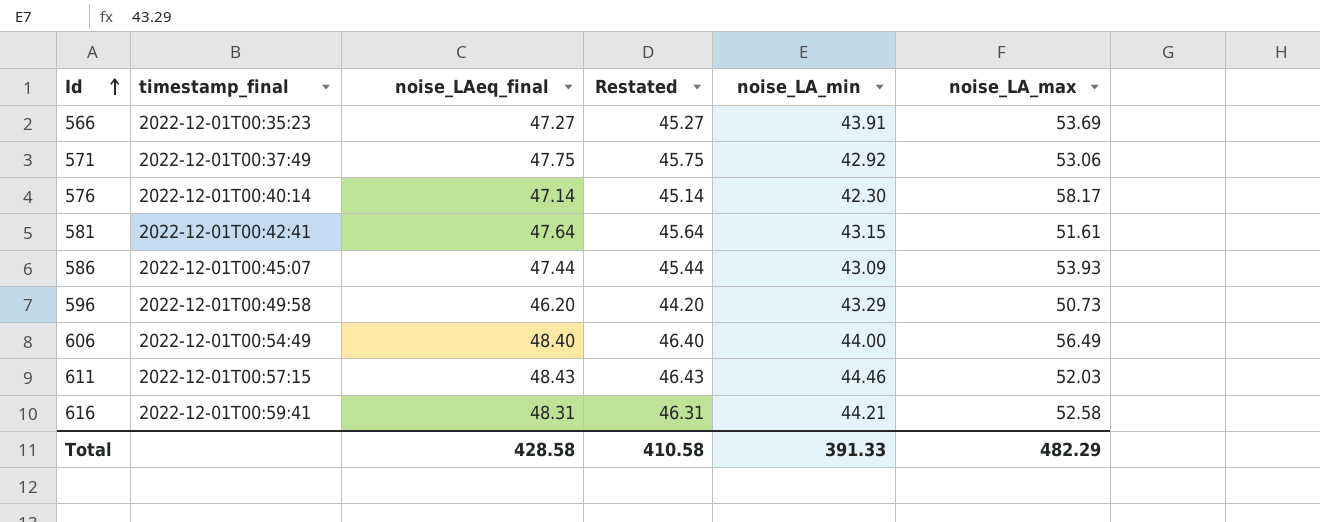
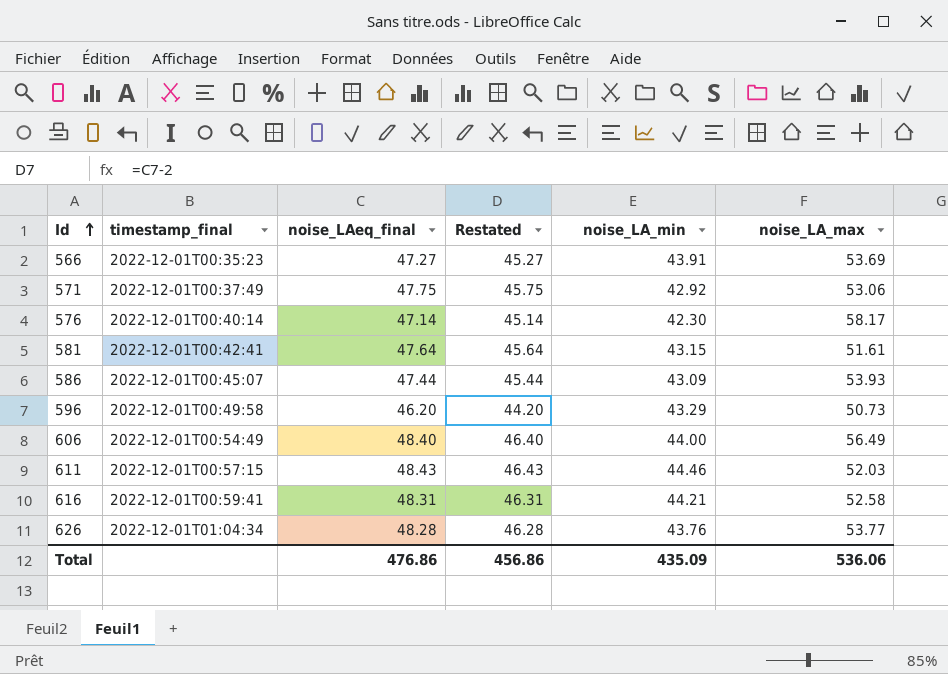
row 626: none -> 2022-12-01T01:04:34 | 48.28 | 46.28 | 43.76 | 53.77
Total | noise_LAeq_final: 428.58 -> 476.86
Total | Restated: 410.58 -> 456.86
Total | noise_LA_min: 391.33 -> 435.09
Total | noise_LA_max: 482.29 -> 536.06

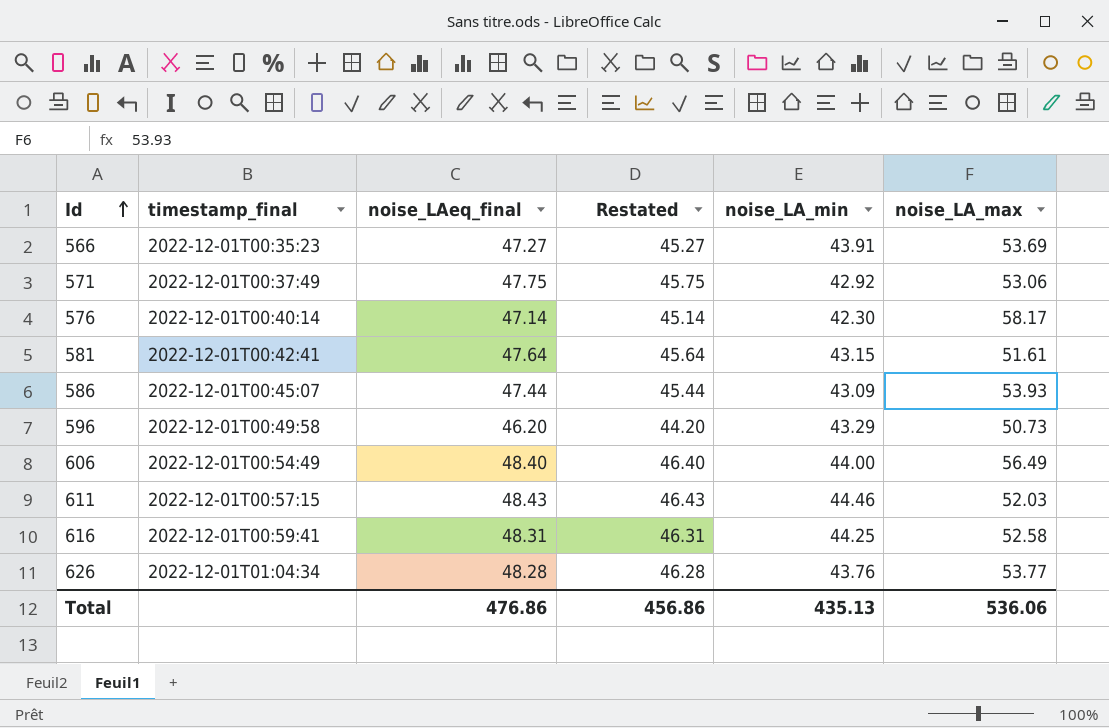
616 | noise_LA_min: 44.21 -> 44.25
Total | noise_LA_min: 435.09 -> 435.13

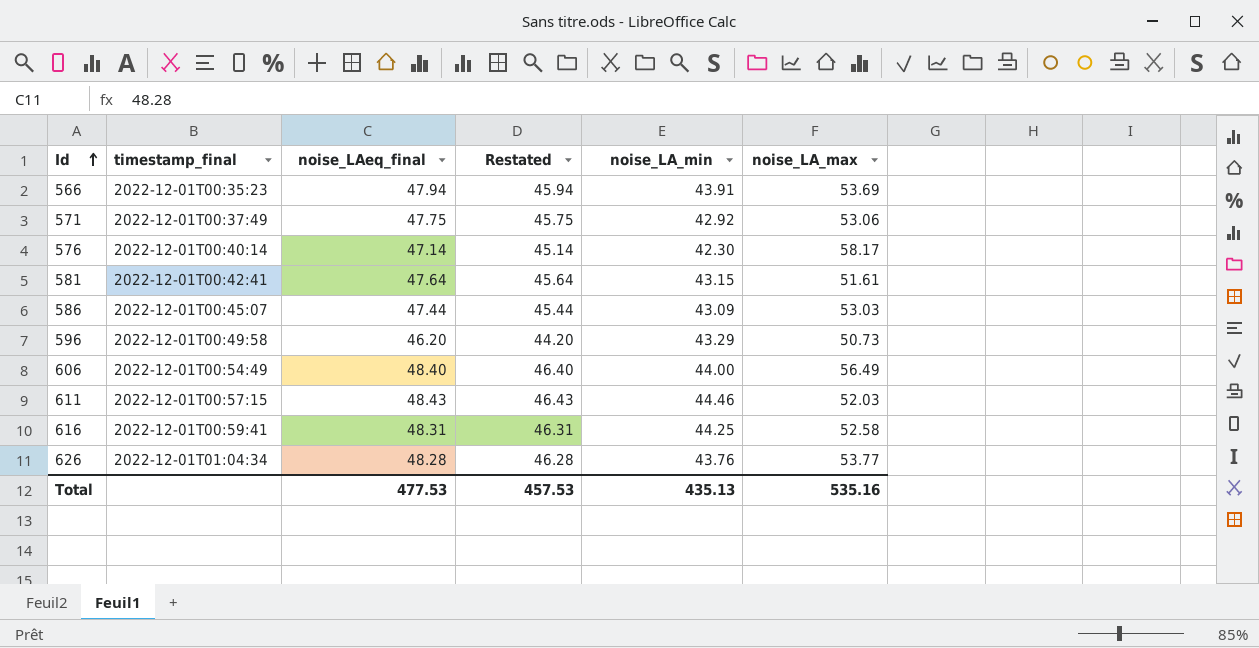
566 | noise_LAeq_final: 47.27 -> 47.94
566 | Restated: 45.27 -> 45.94
586 | noise_LA_max: 53.93 -> 53.03
Total | noise_LAeq_final: 476.86 -> 477.53
Total | Restated: 456.86 -> 457.53
Total | noise_LA_max: 536.06 -> 535.16

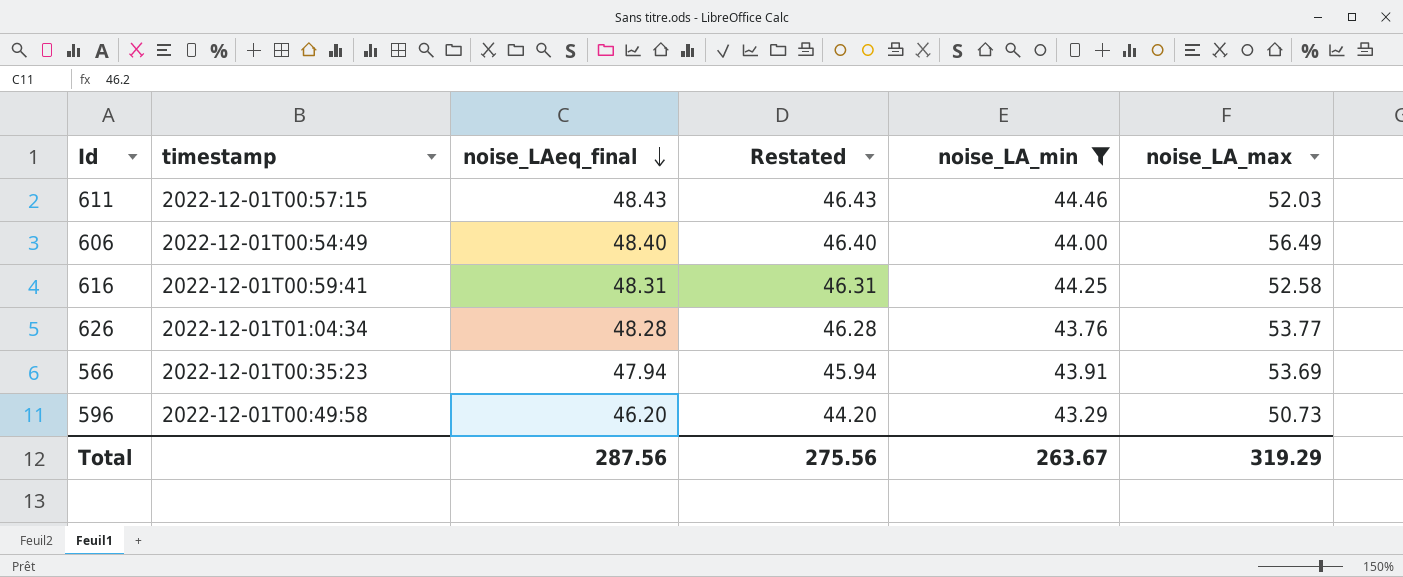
filter: none -> noise_LA_min >= 43.29
row order: Id ascending -> noise_LAeq_final descending
column name: timestamp_final -> timestamp
Total | noise_LAeq_final: 477.53 -> 287.56
Total | Restated: 457.53 -> 275.56
Total | noise_LA_min: 435.13 -> 263.67
Total | noise_LA_max: 535.16 -> 319.29

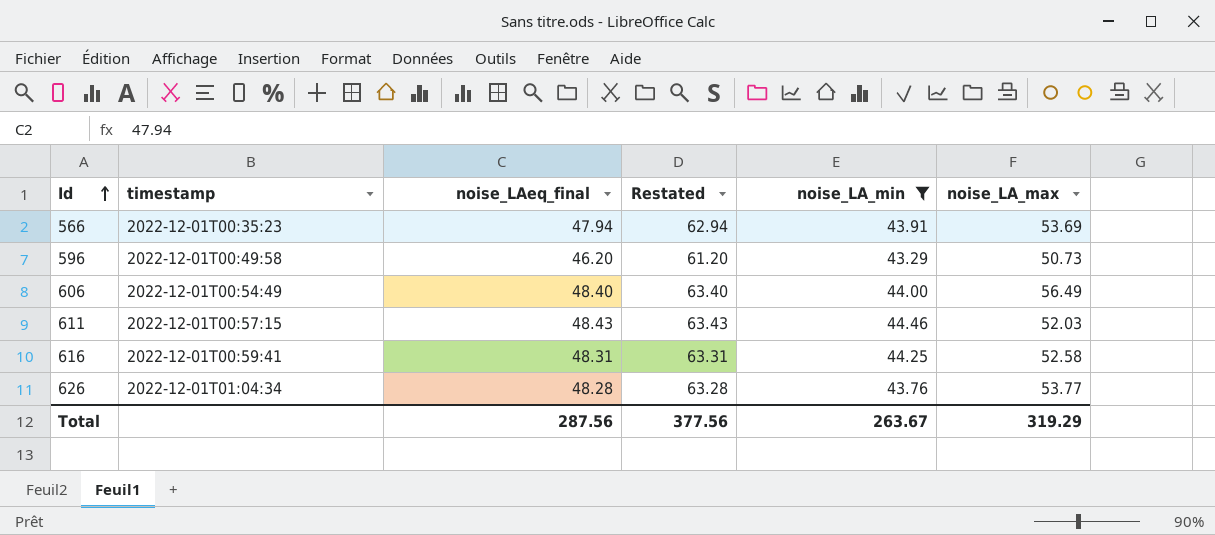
row order: noise_LAeq_final descending -> Id ascending
column Restated | formula: [noise_LAeq_final] - 2 -> [noise_LAeq_final] + 15
Total | Restated: 275.56 -> 377.56

